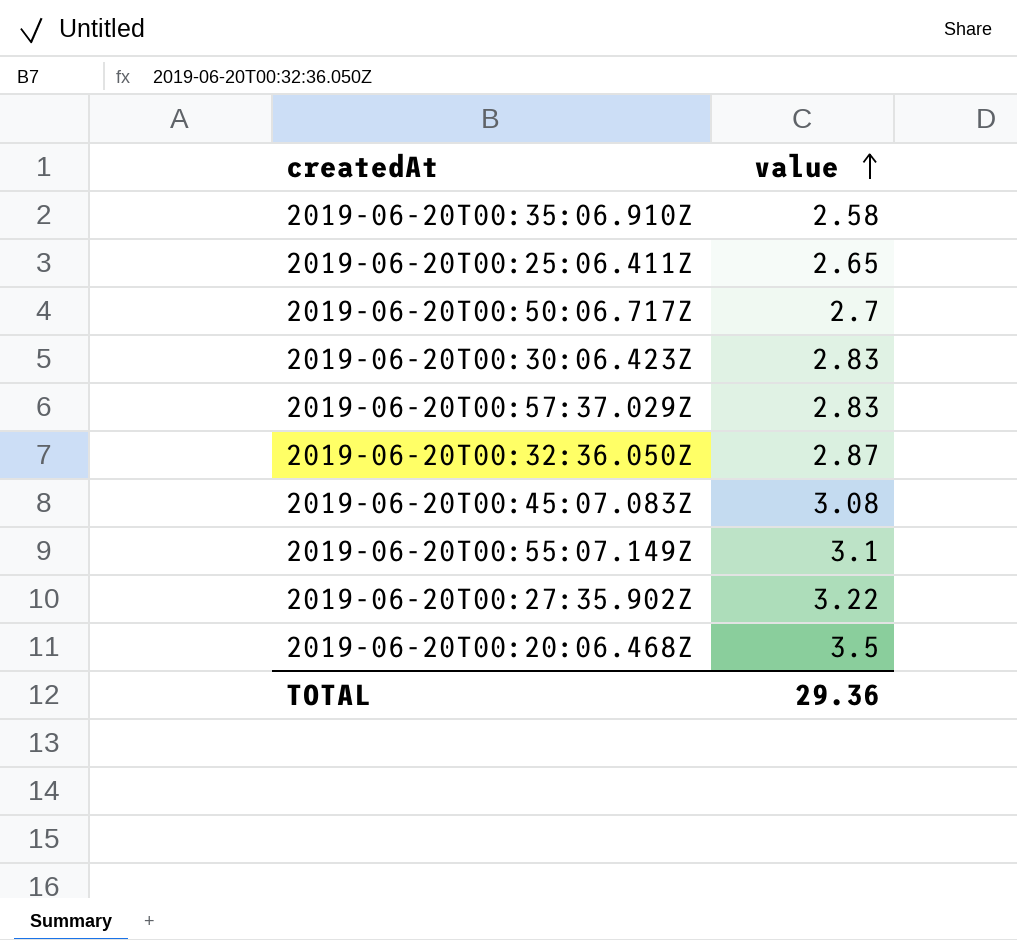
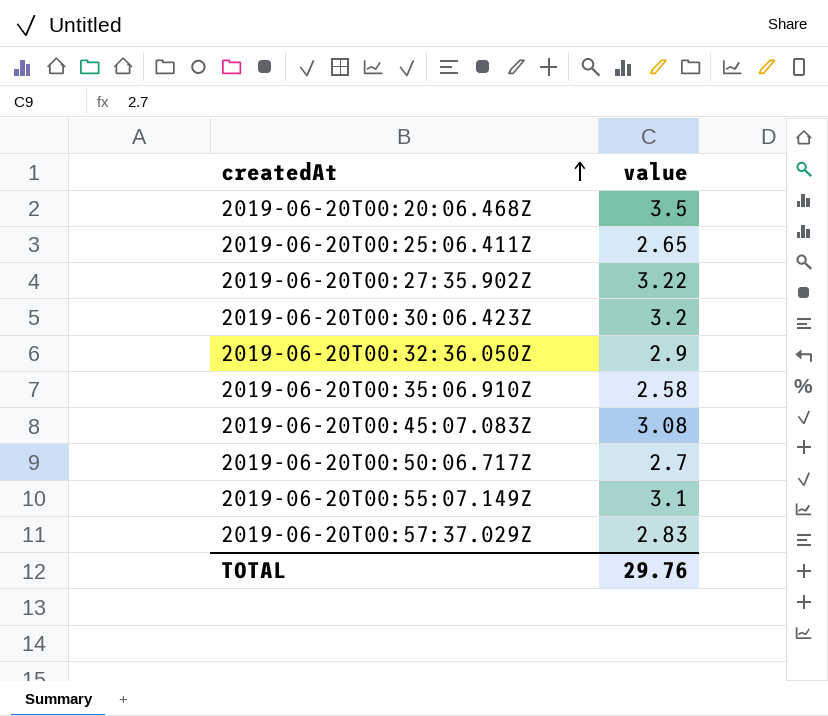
row order: value ascending -> createdAt ascending
2019-06-20T00:30:06.423Z | value: 2.83 -> 3.2
2019-06-20T00:32:36.050Z | value: 2.87 -> 2.9
TOTAL | value: 29.36 -> 29.76

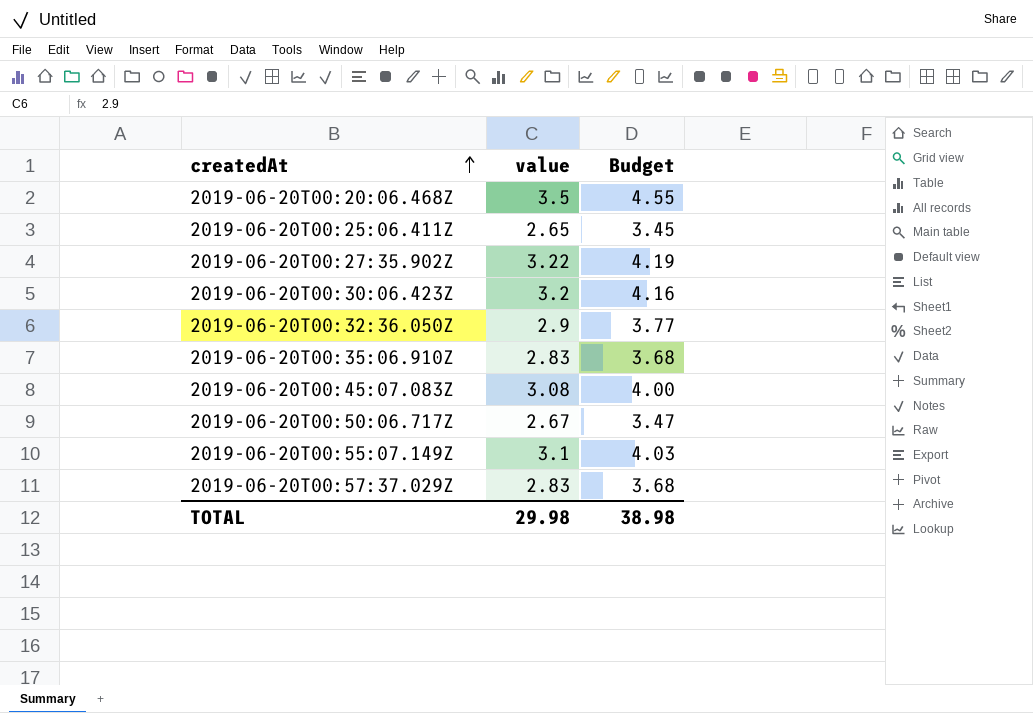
column Budget | formula: none -> [value] * 1.3
2019-06-20T00:35:06.910Z | value: 2.58 -> 2.83
2019-06-20T00:50:06.717Z | value: 2.7 -> 2.67
TOTAL | value: 29.76 -> 29.98

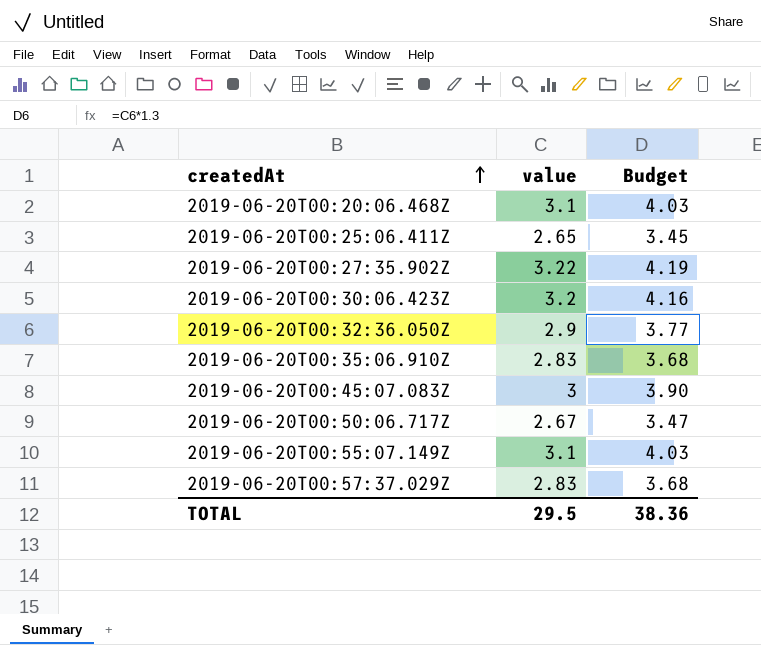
2019-06-20T00:20:06.468Z | value: 3.5 -> 3.1
2019-06-20T00:20:06.468Z | Budget: 4.55 -> 4.03
2019-06-20T00:45:07.083Z | value: 3.08 -> 3
2019-06-20T00:45:07.083Z | Budget: 4.00 -> 3.90
TOTAL | value: 29.98 -> 29.5
TOTAL | Budget: 38.98 -> 38.36

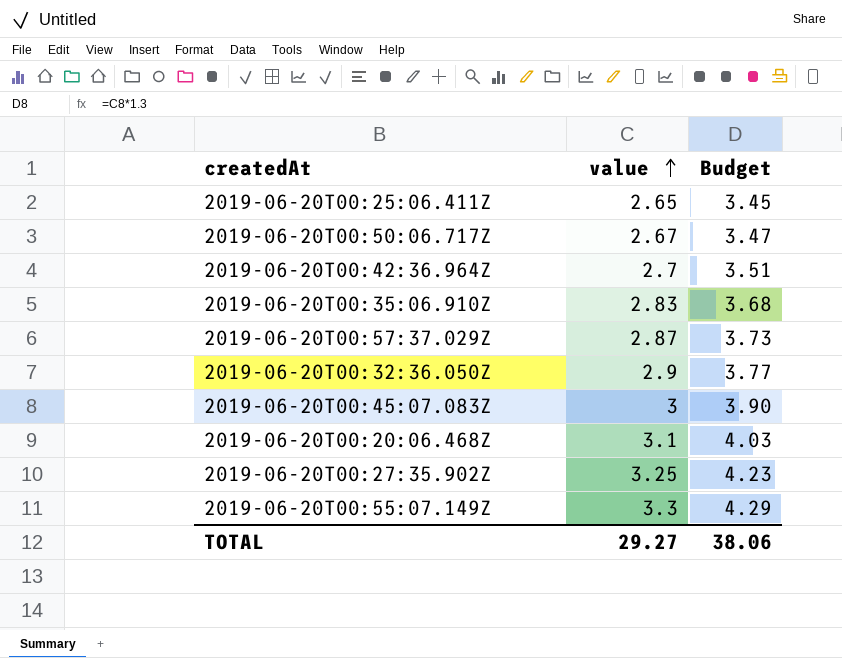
row order: createdAt ascending -> value ascending
row 2019-06-20T00:30:06.423Z: 3.2 | 4.16 -> none
row 2019-06-20T00:42:36.964Z: none -> 2.7 | 3.51
2019-06-20T00:57:37.029Z | value: 2.83 -> 2.87
2019-06-20T00:57:37.029Z | Budget: 3.68 -> 3.73
2019-06-20T00:27:35.902Z | value: 3.22 -> 3.25
2019-06-20T00:27:35.902Z | Budget: 4.19 -> 4.23
2019-06-20T00:55:07.149Z | value: 3.1 -> 3.3
2019-06-20T00:55:07.149Z | Budget: 4.03 -> 4.29
TOTAL | value: 29.5 -> 29.27
TOTAL | Budget: 38.36 -> 38.06

